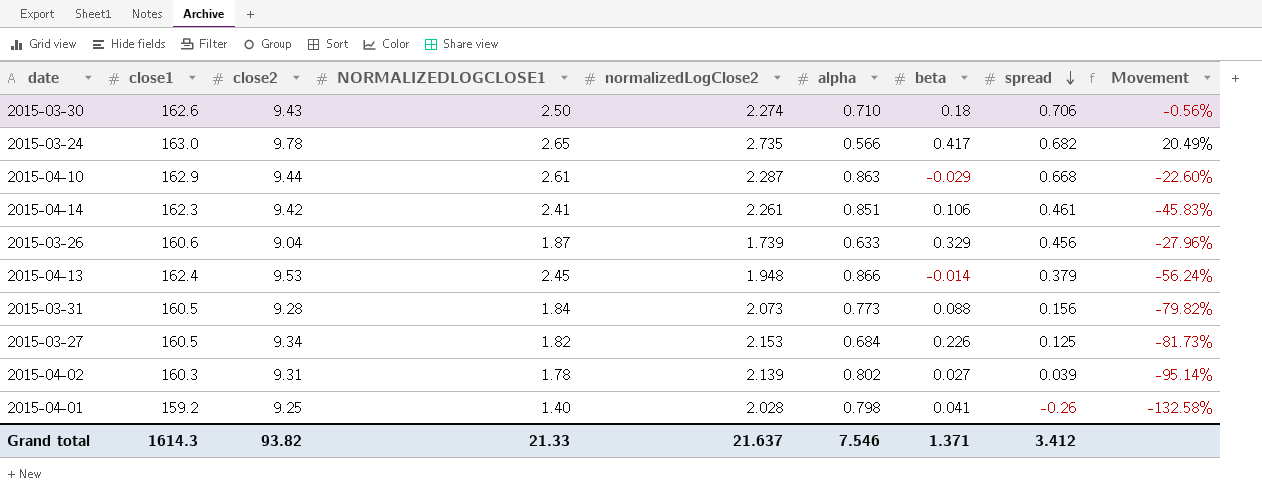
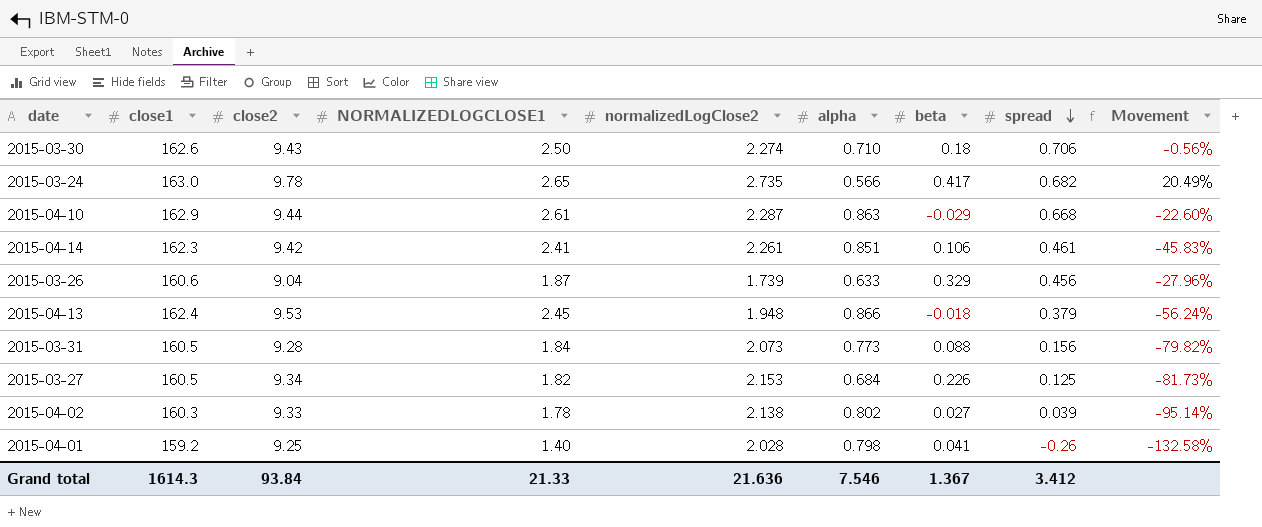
2015-04-13 | beta: -0.014 -> -0.018
2015-04-02 | close2: 9.31 -> 9.33
2015-04-02 | normalizedLogClose2: 2.139 -> 2.138
Grand total | close2: 93.82 -> 93.84
Grand total | normalizedLogClose2: 21.637 -> 21.636
Grand total | beta: 1.371 -> 1.367

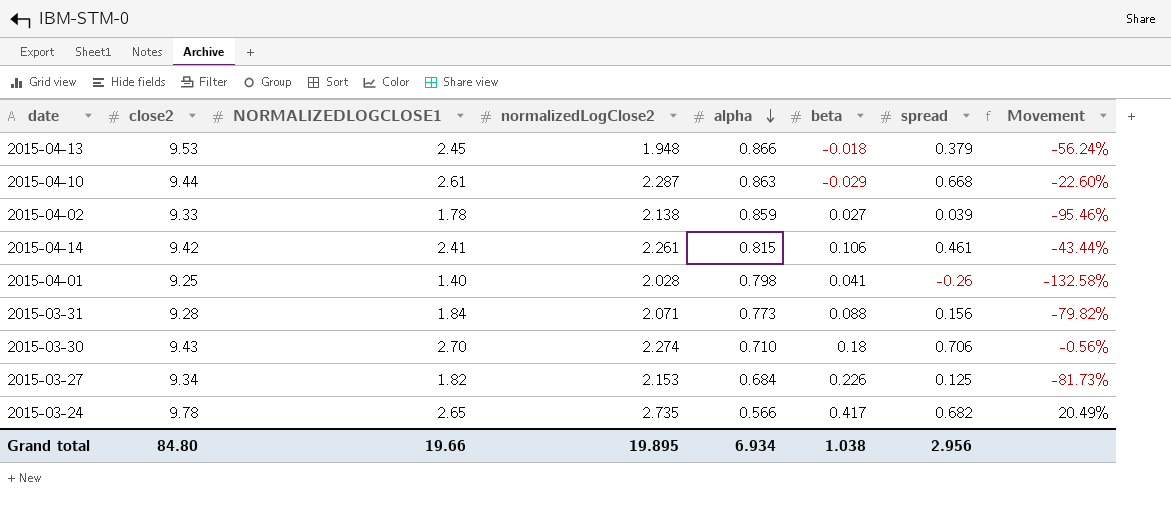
row order: spread descending -> alpha descending
column close1 | position: 2 -> none
row 2015-03-26: 160.6 | 9.04 | 1.87 | 1.739 | 0.633 | 0.329 | 0.456 | -27.96% -> none
2015-04-02 | alpha: 0.802 -> 0.859
2015-04-02 | Movement: -95.14% -> -95.46%
2015-04-14 | alpha: 0.851 -> 0.815
2015-04-14 | Movement: -45.83% -> -43.44%
2015-03-31 | normalizedLogClose2: 2.073 -> 2.071
2015-03-30 | NORMALIZEDLOGCLOSE1: 2.50 -> 2.70
Grand total | close2: 93.84 -> 84.80
Grand total | NORMALIZEDLOGCLOSE1: 21.33 -> 19.66
Grand total | normalizedLogClose2: 21.636 -> 19.895
Grand total | alpha: 7.546 -> 6.934
Grand total | beta: 1.367 -> 1.038
Grand total | spread: 3.412 -> 2.956

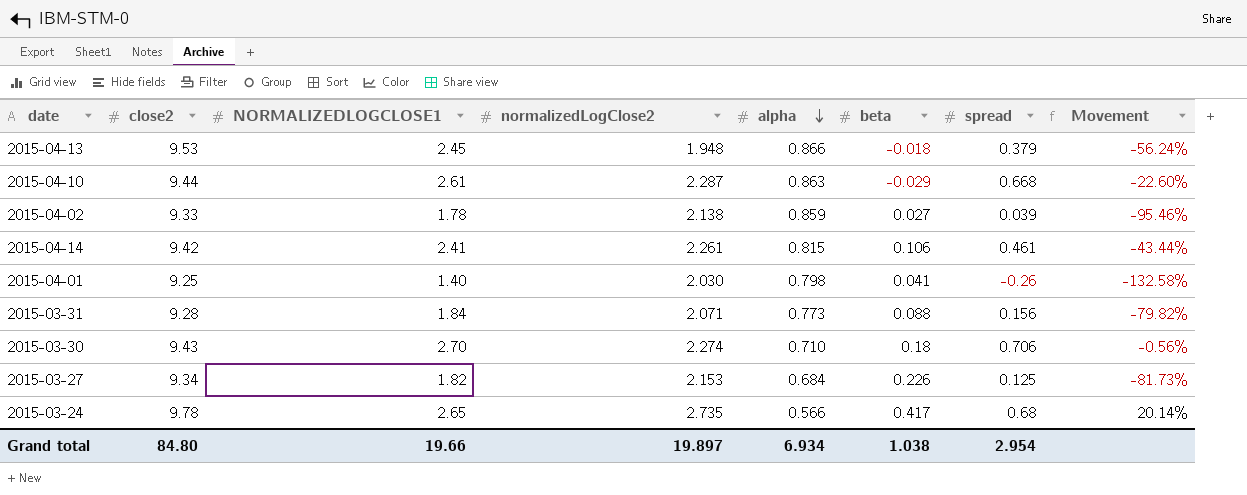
2015-04-01 | normalizedLogClose2: 2.028 -> 2.030
2015-03-24 | spread: 0.682 -> 0.68
2015-03-24 | Movement: 20.49% -> 20.14%
Grand total | normalizedLogClose2: 19.895 -> 19.897
Grand total | spread: 2.956 -> 2.954

